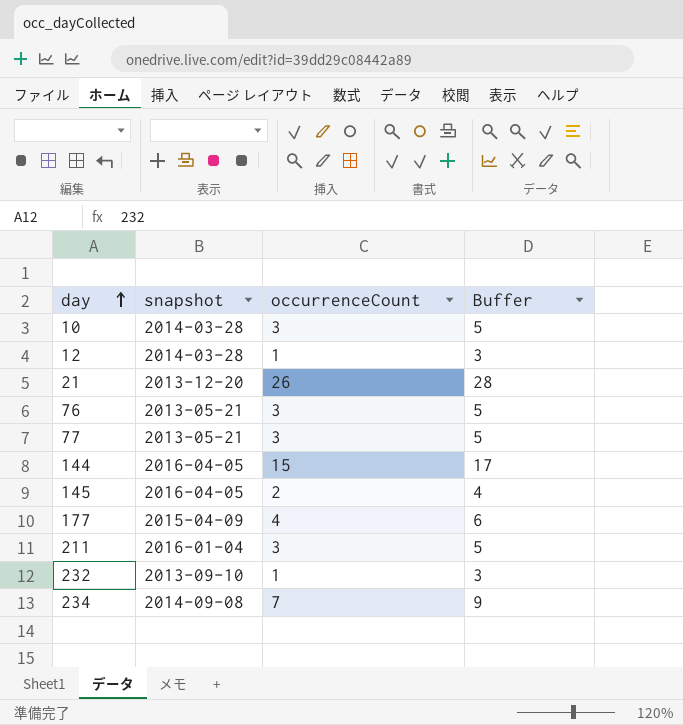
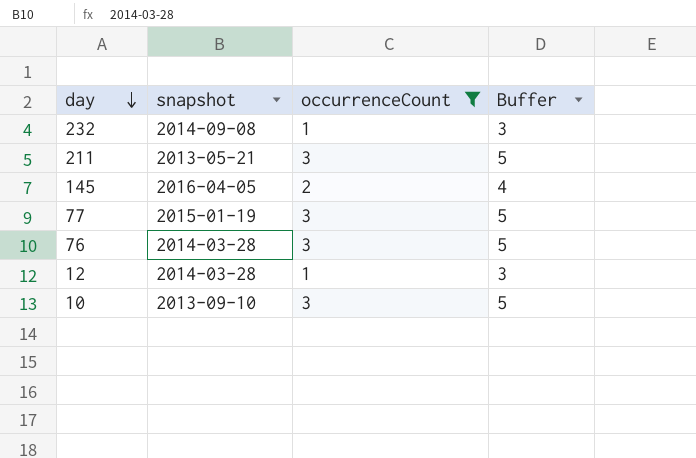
filter: none -> occurrenceCount <= 3
row order: day ascending -> day descending
232 | snapshot: 2013-09-10 -> 2014-09-08
211 | snapshot: 2016-01-04 -> 2013-05-21
77 | snapshot: 2013-05-21 -> 2015-01-19
76 | snapshot: 2013-05-21 -> 2014-03-28
10 | snapshot: 2014-03-28 -> 2013-09-10

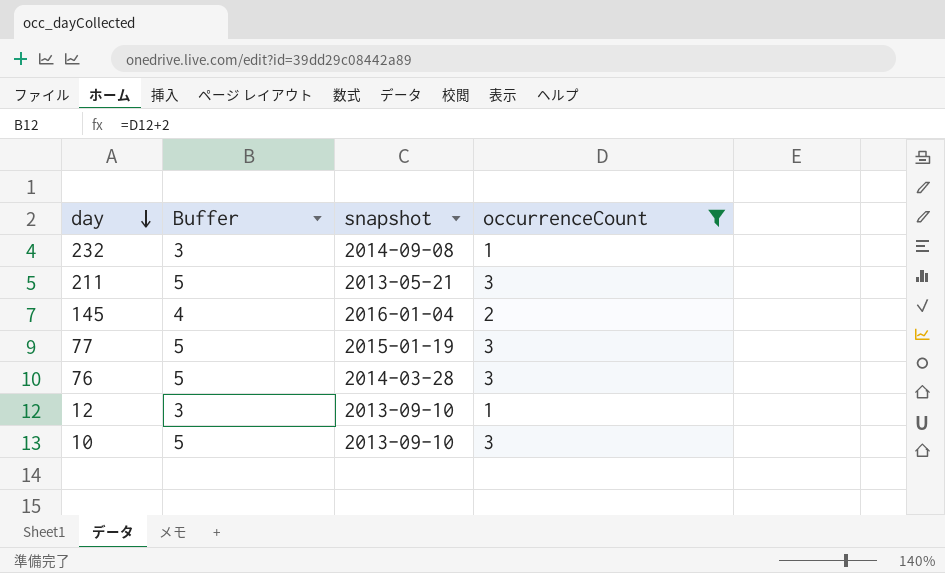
column Buffer | position: 4 -> 2
145 | snapshot: 2016-04-05 -> 2016-01-04
12 | snapshot: 2014-03-28 -> 2013-09-10

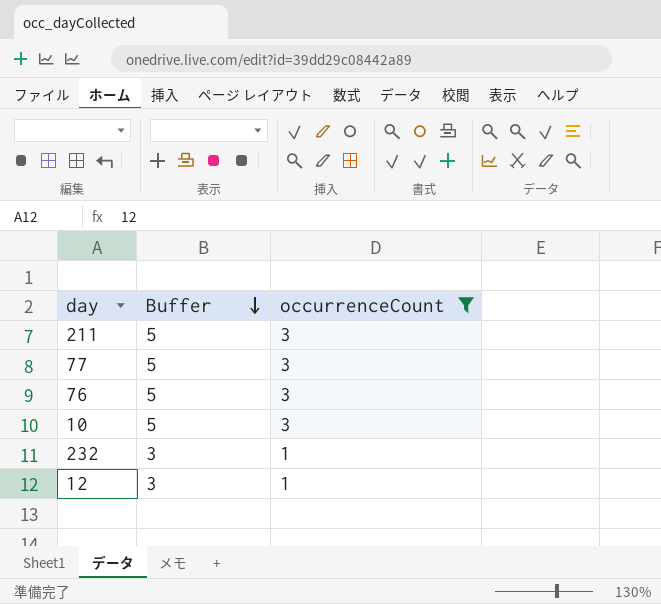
row order: day descending -> Buffer descending
column snapshot | position: 3 -> none
row 145: 4 | 2016-01-04 | 2 -> none

